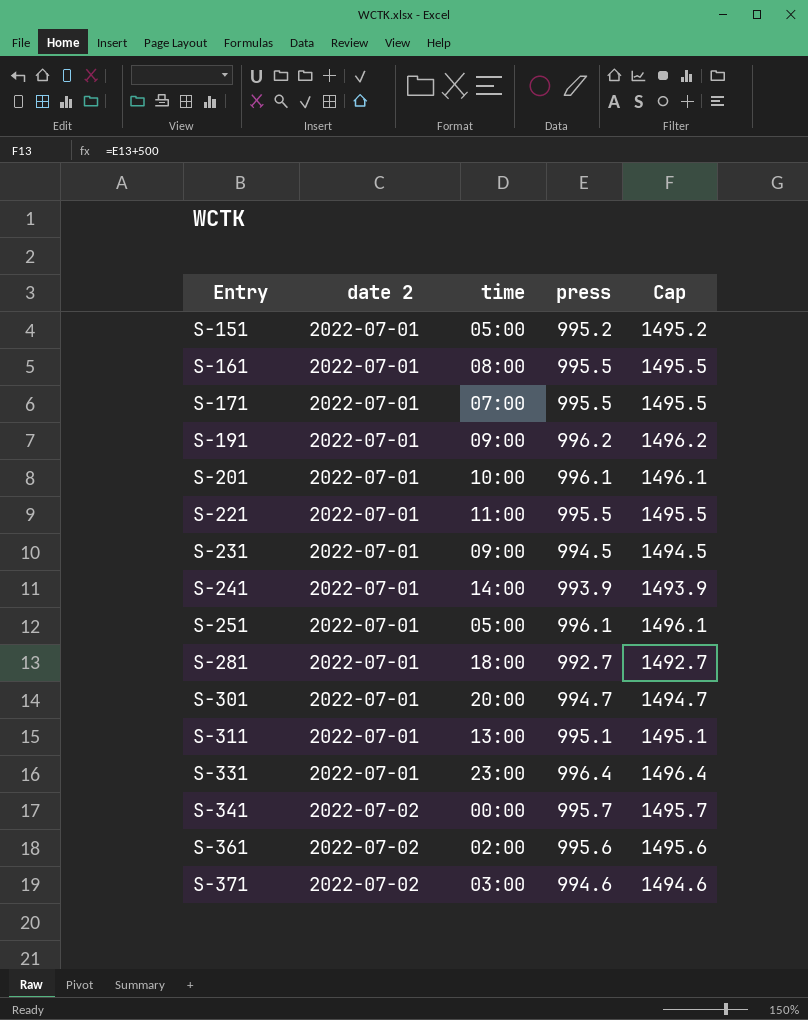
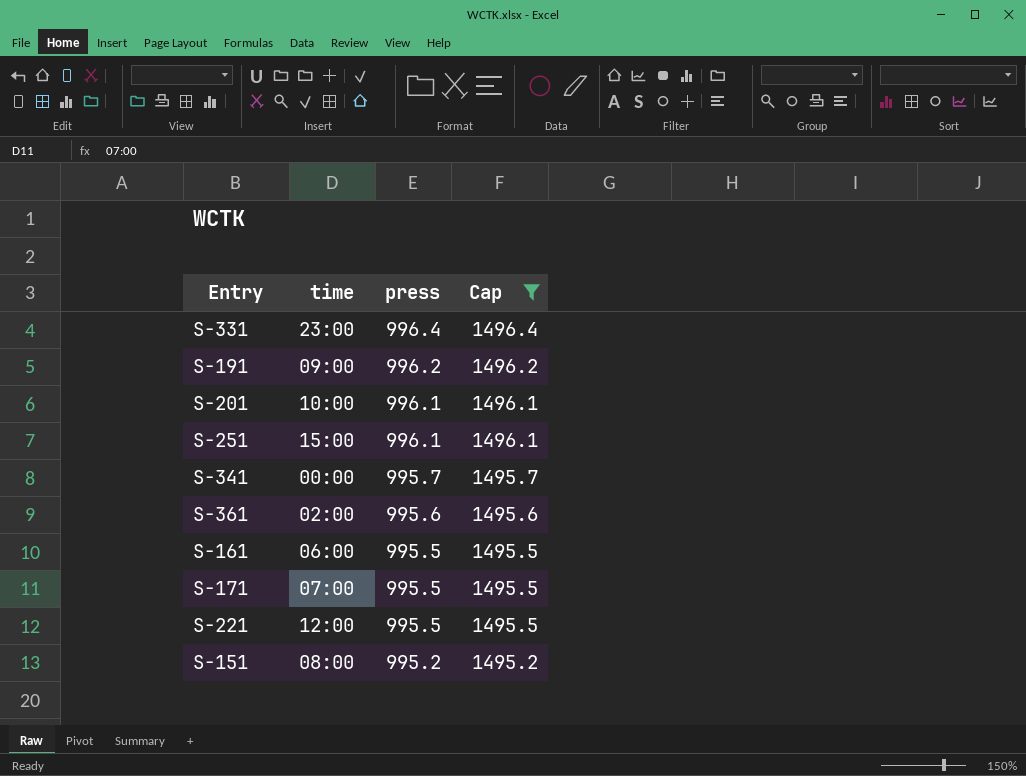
filter: none -> Cap >= 1495.2
row order: Entry ascending -> press descending
column date 2 | position: 2 -> none
S-251 | time: 05:00 -> 15:00
S-161 | time: 08:00 -> 06:00
S-221 | time: 11:00 -> 12:00
S-151 | time: 05:00 -> 08:00

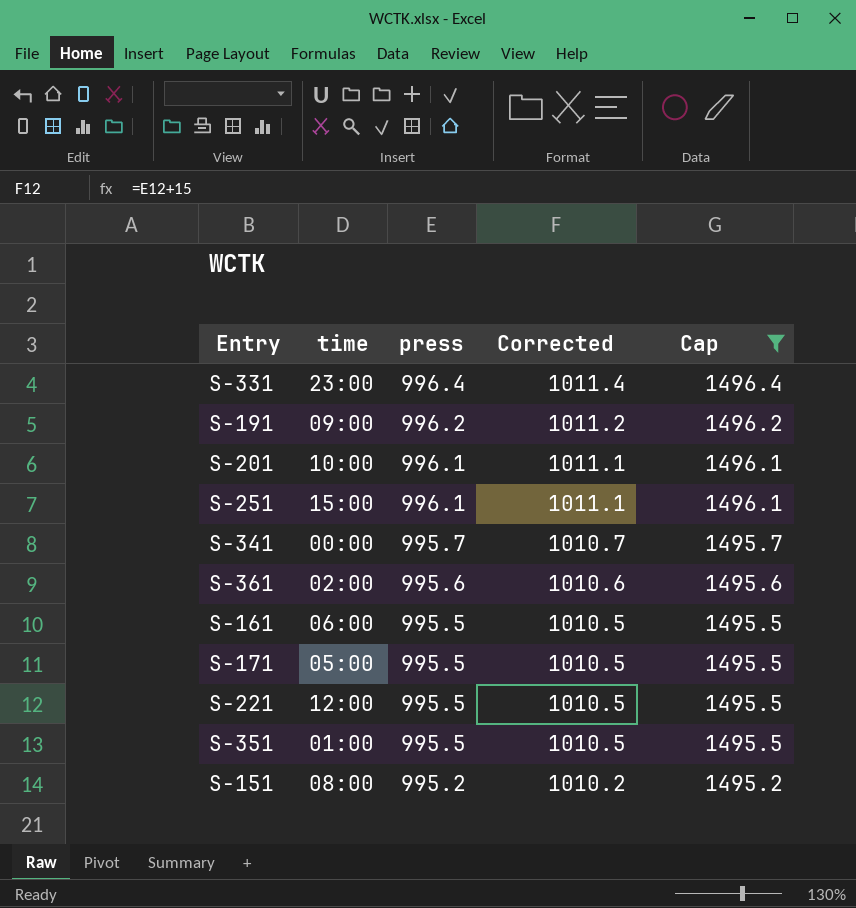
column Corrected | formula: none -> [press] + 15
S-171 | time: 07:00 -> 05:00
row S-351: none -> 01:00 | 995.5 | 1010.5 | 1495.5

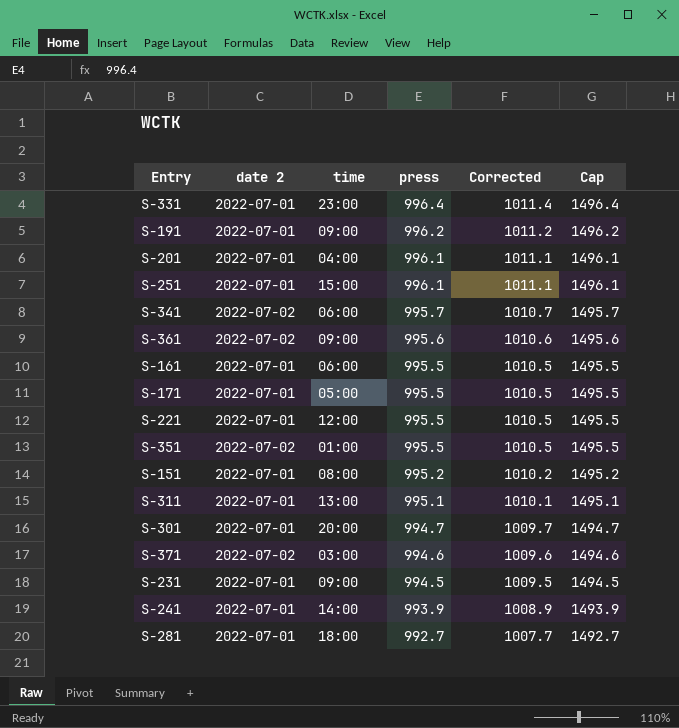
filter: Cap >= 1495.2 -> none
column date 2 | position: none -> 2
S-201 | time: 10:00 -> 04:00
S-341 | time: 00:00 -> 06:00
S-361 | time: 02:00 -> 09:00

